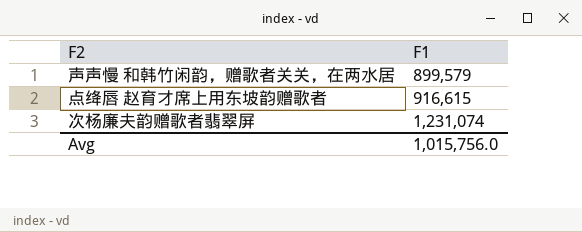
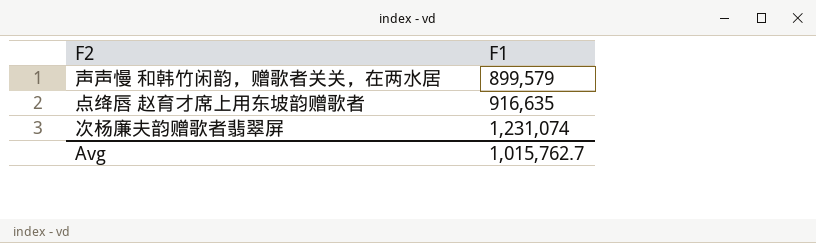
点绛唇 赵育才席上用东坡韵赠歌者 | F1: 916,615 -> 916,635
Avg | F1: 1,015,756.0 -> 1,015,762.7

